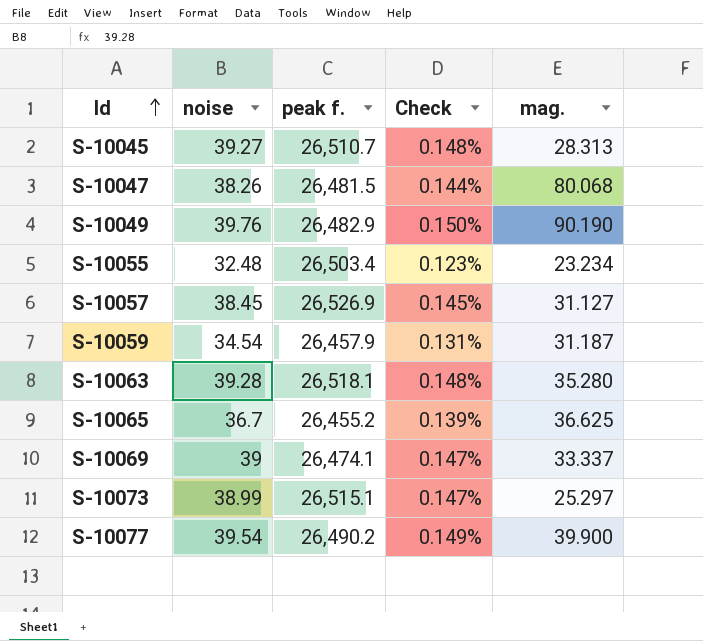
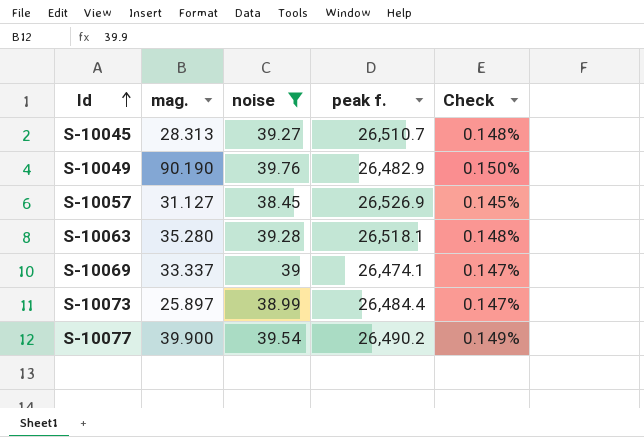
filter: none -> noise >= 38.45
column mag. | position: 5 -> 2
S-10073 | mag.: 25.297 -> 25.897
S-10073 | peak f.: 26,515.1 -> 26,484.4

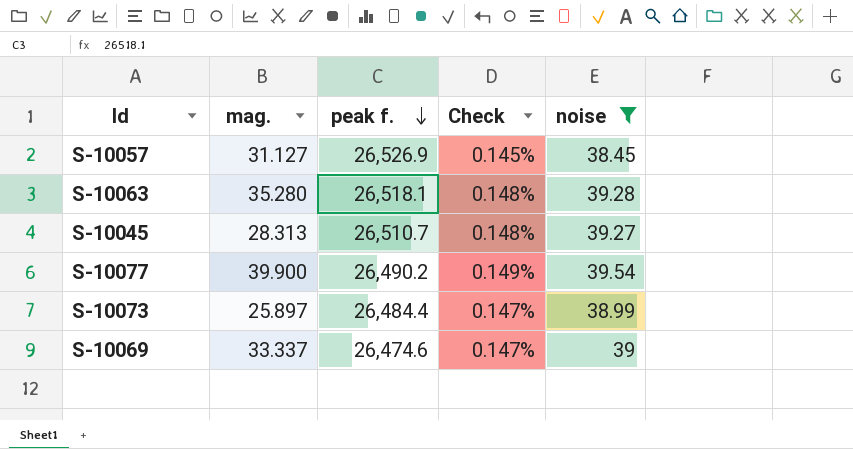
row order: Id ascending -> peak f. descending
column noise | position: 3 -> 5
row S-10049: 90.190 | 39.76 | 26,482.9 | 0.150% -> none
S-10069 | peak f.: 26,474.1 -> 26,474.6

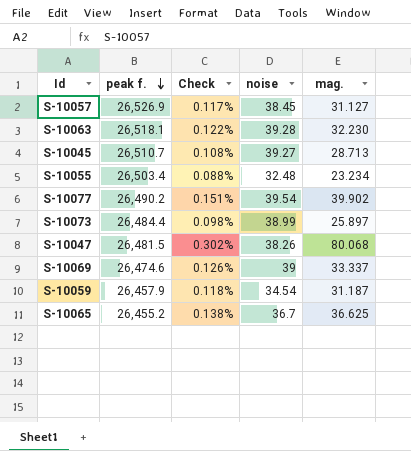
filter: noise >= 38.45 -> none
column Check | formula: [noise] / [peak f.] -> [mag.] / [peak f.]
column mag. | position: 2 -> 5
S-10063 | mag.: 35.280 -> 32.230
S-10045 | mag.: 28.313 -> 28.713
S-10077 | mag.: 39.900 -> 39.902

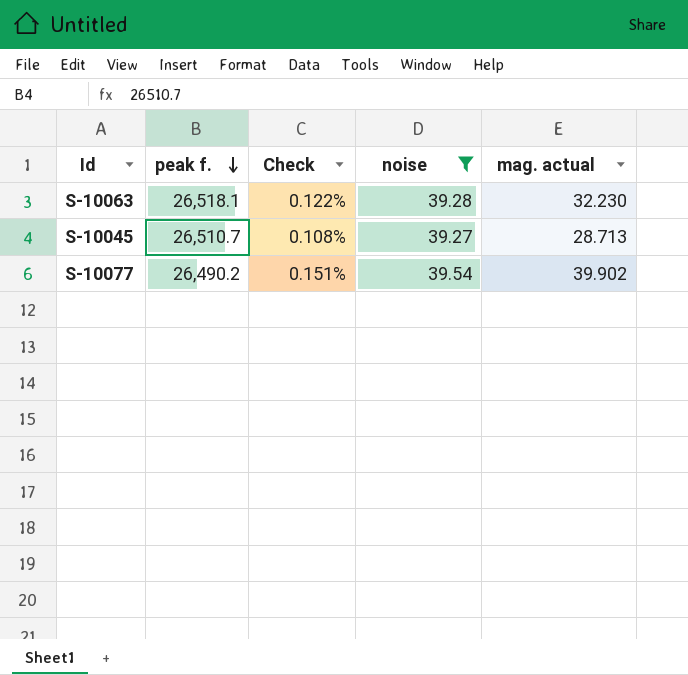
filter: none -> noise >= 39.27
column name: mag. -> mag. actual

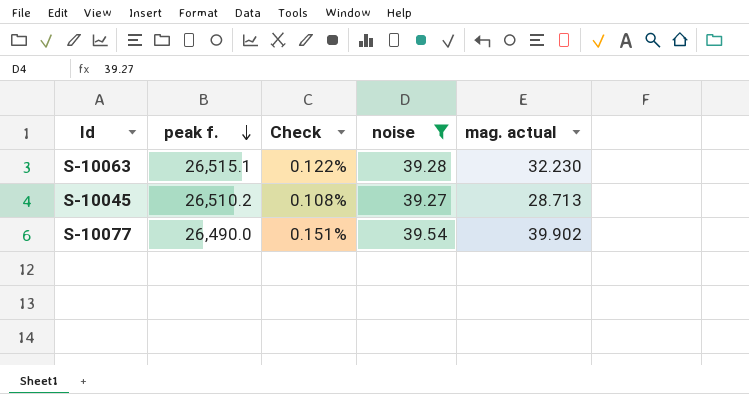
S-10063 | peak f.: 26,518.1 -> 26,515.1
S-10045 | peak f.: 26,510.7 -> 26,510.2
S-10077 | peak f.: 26,490.2 -> 26,490.0

